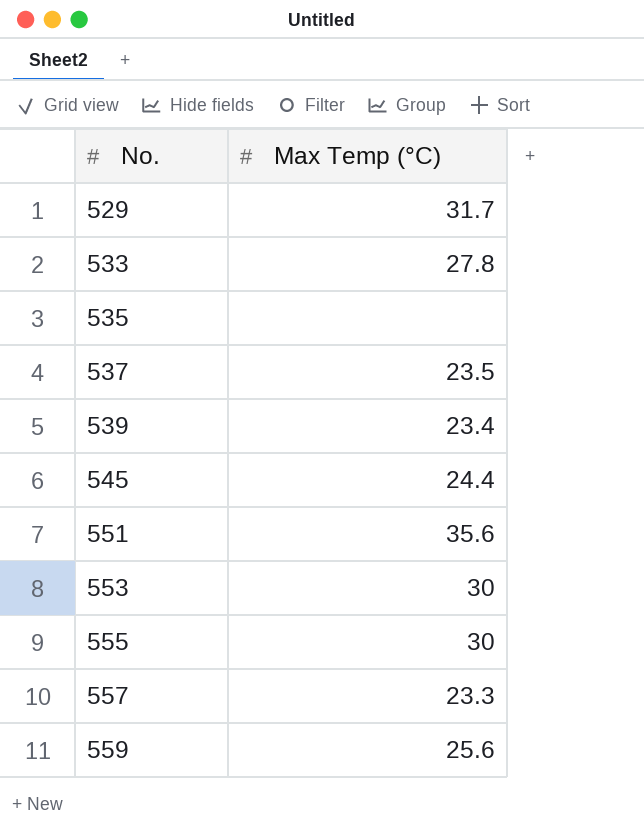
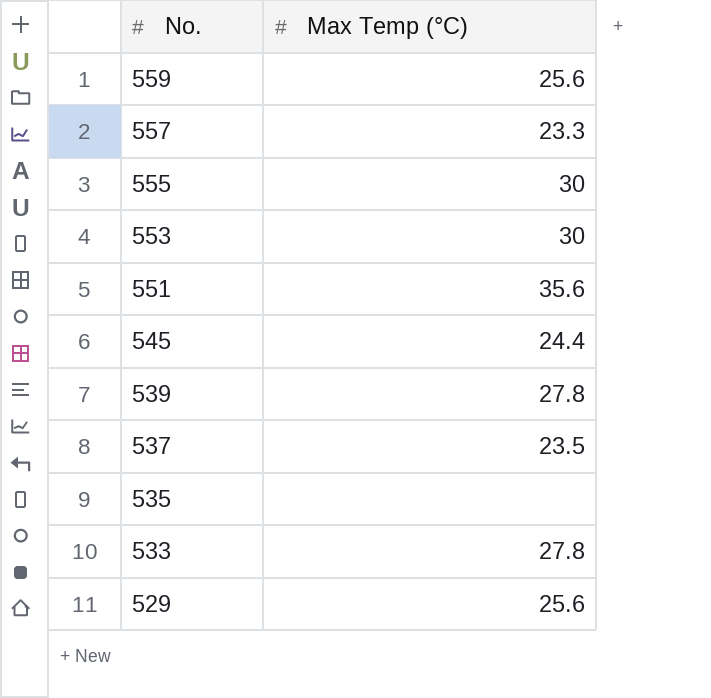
row order: No. ascending -> No. descending
539 | Max Temp (°C): 23.4 -> 27.8
529 | Max Temp (°C): 31.7 -> 25.6

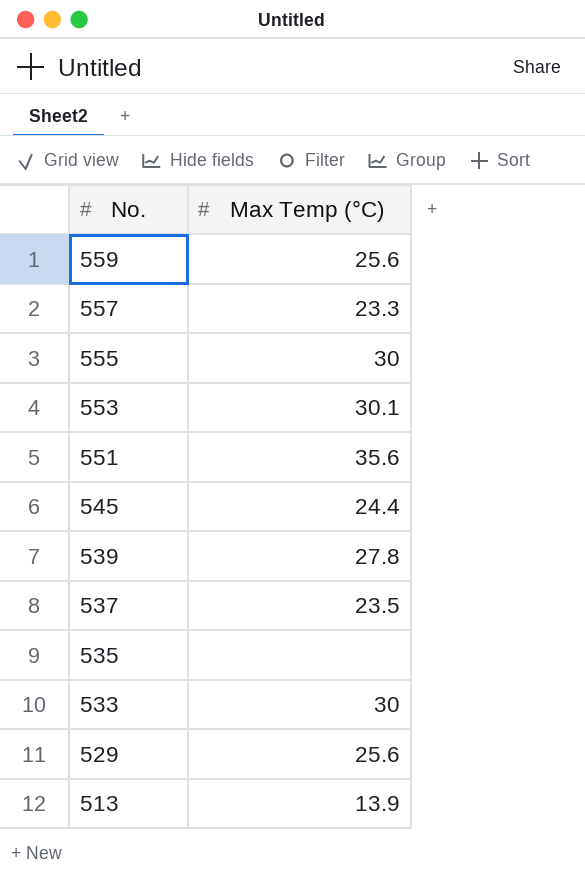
553 | Max Temp (°C): 30 -> 30.1
533 | Max Temp (°C): 27.8 -> 30
row 513: none -> 13.9

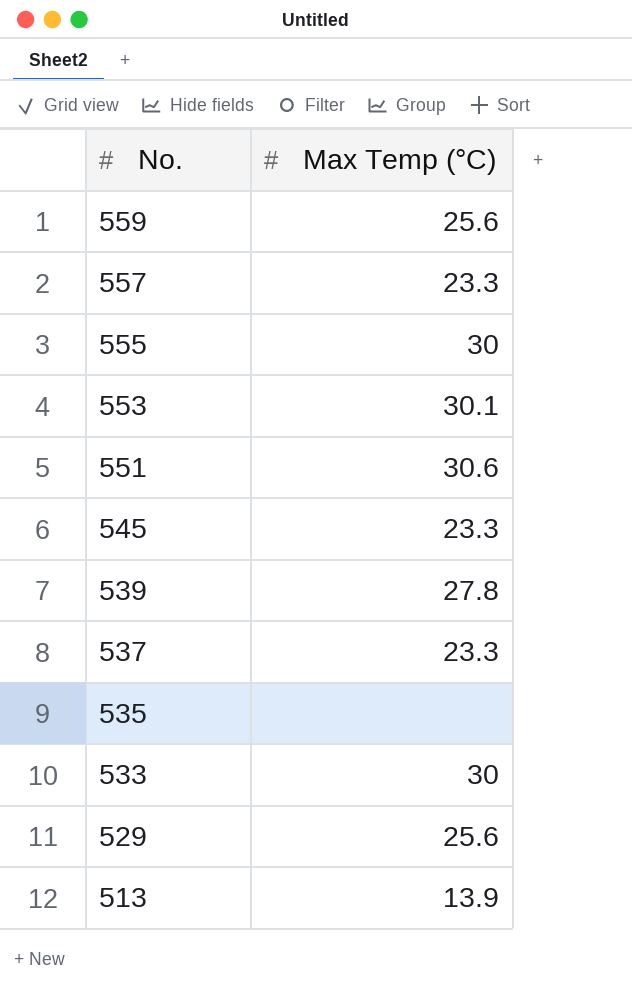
551 | Max Temp (°C): 35.6 -> 30.6
545 | Max Temp (°C): 24.4 -> 23.3
537 | Max Temp (°C): 23.5 -> 23.3

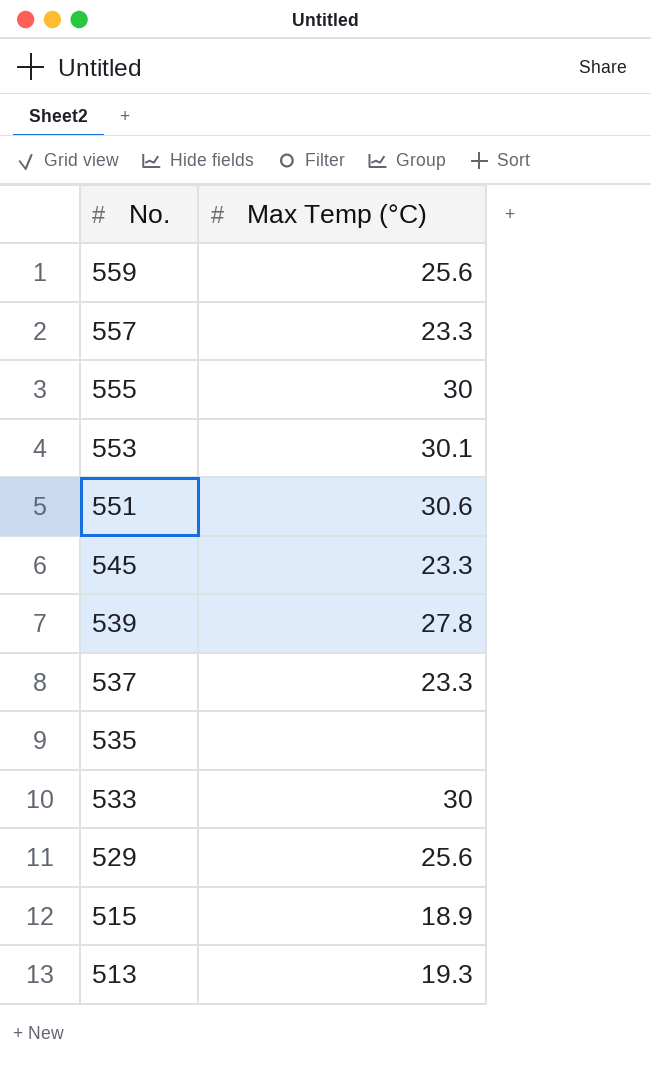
row 515: none -> 18.9
513 | Max Temp (°C): 13.9 -> 19.3

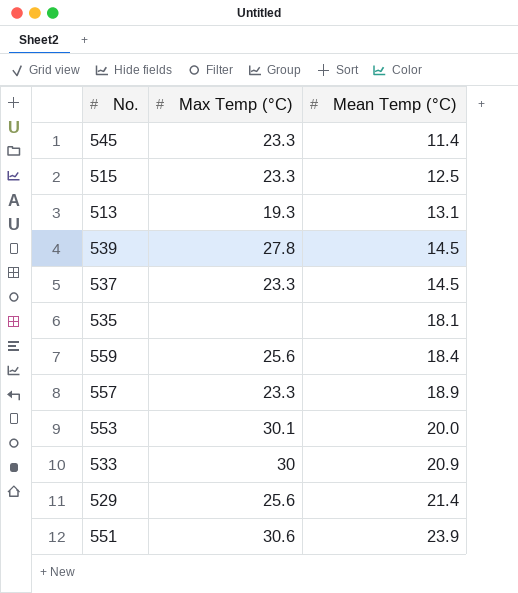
row order: No. descending -> Mean Temp (°C) ascending
column Mean Temp (°C) | position: none -> 3
row 555: 30 -> none
515 | Max Temp (°C): 18.9 -> 23.3

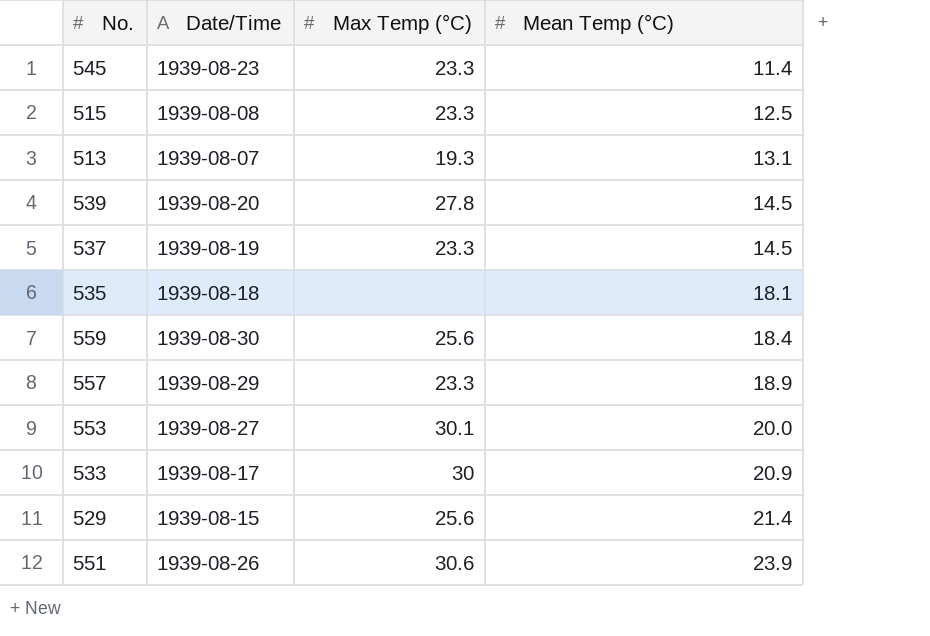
column Date/Time | position: none -> 2

